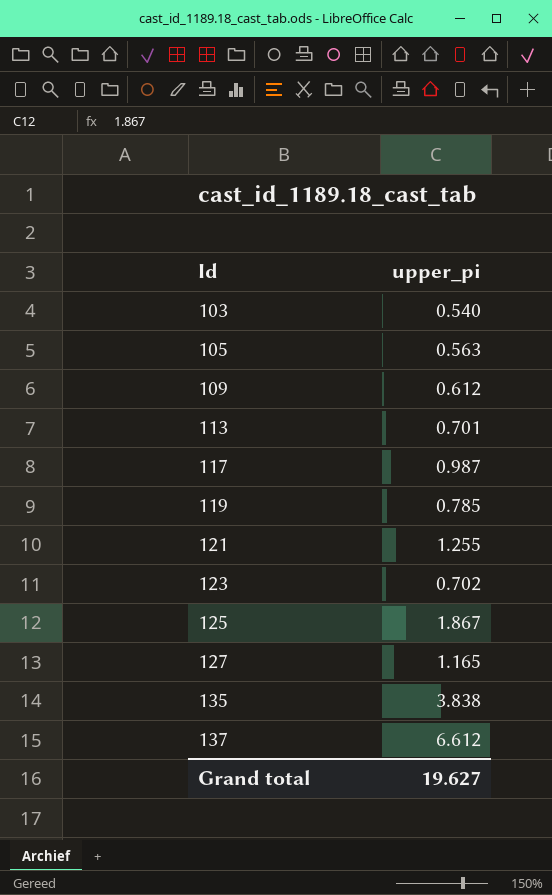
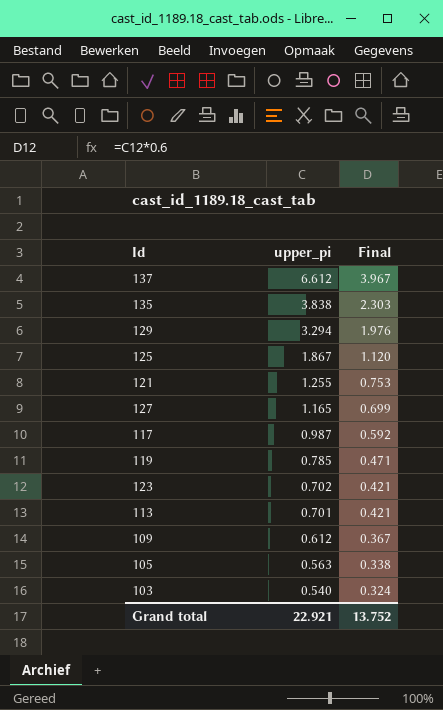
row order: Id ascending -> upper_pi descending
column Final | formula: none -> [upper_pi] * 0.6
row 129: none -> 3.294 | 1.976
Grand total | upper_pi: 19.627 -> 22.921

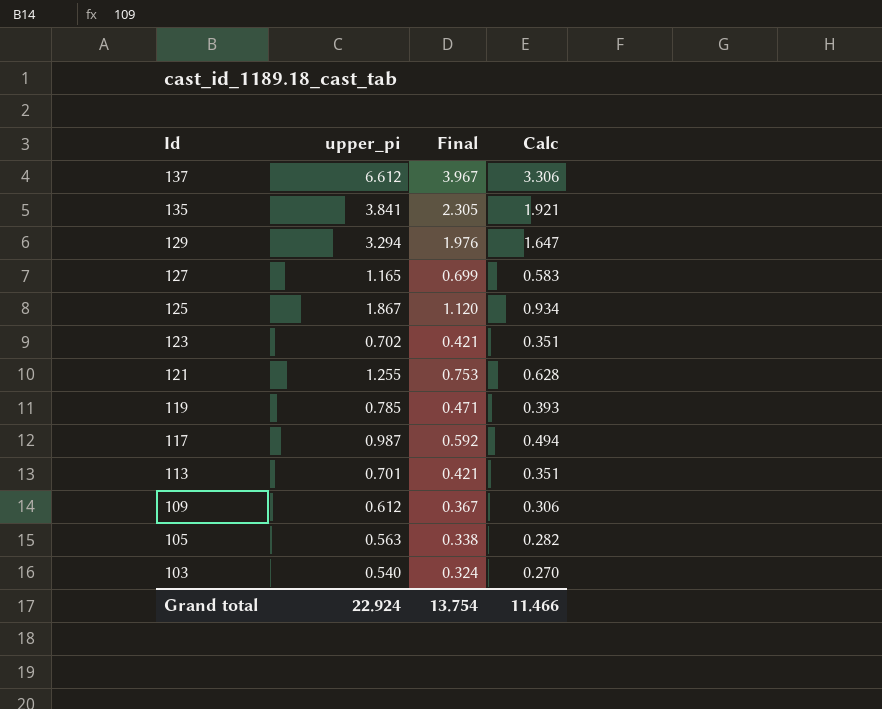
row order: upper_pi descending -> Id descending
column Calc | formula: none -> [upper_pi] * 0.5
135 | upper_pi: 3.838 -> 3.841
135 | Final: 2.303 -> 2.305
Grand total | upper_pi: 22.921 -> 22.924
Grand total | Final: 13.752 -> 13.754

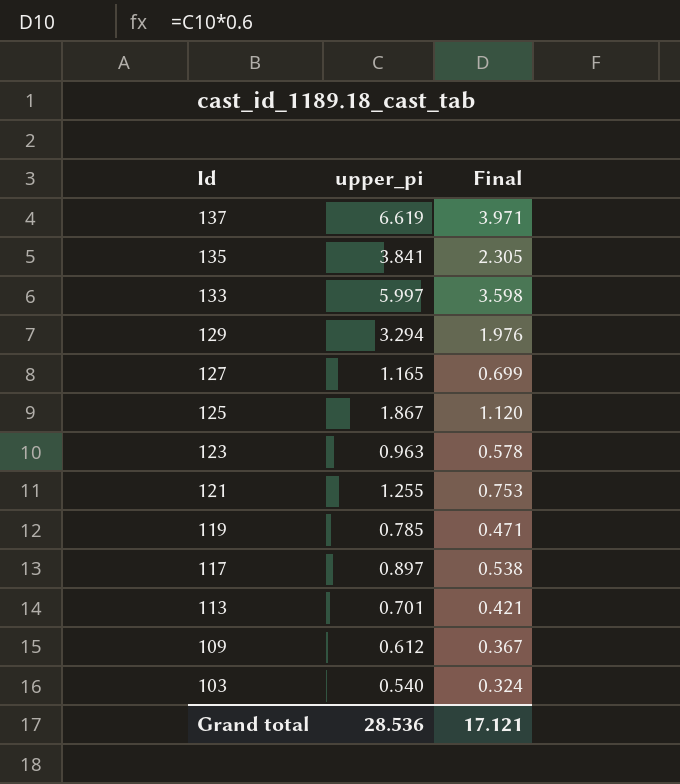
column Calc | formula: [upper_pi] * 0.5 -> none
row 105: 0.563 | 0.338 | 0.282 -> none
137 | upper_pi: 6.612 -> 6.619
137 | Final: 3.967 -> 3.971
row 133: none -> 5.997 | 3.598
123 | upper_pi: 0.702 -> 0.963
123 | Final: 0.421 -> 0.578
117 | upper_pi: 0.987 -> 0.897
117 | Final: 0.592 -> 0.538
Grand total | upper_pi: 22.924 -> 28.536
Grand total | Final: 13.754 -> 17.121

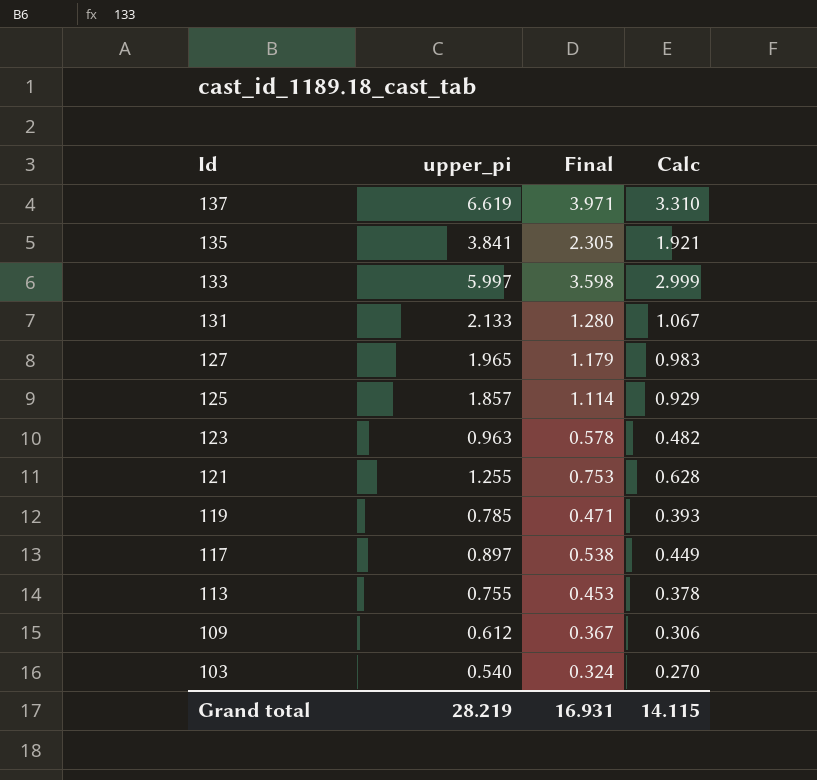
column Calc | formula: none -> [upper_pi] * 0.5
row 129: 3.294 | 1.976 -> none
row 131: none -> 2.133 | 1.280 | 1.067
127 | upper_pi: 1.165 -> 1.965
127 | Final: 0.699 -> 1.179
125 | upper_pi: 1.867 -> 1.857
125 | Final: 1.120 -> 1.114
113 | upper_pi: 0.701 -> 0.755
113 | Final: 0.421 -> 0.453
Grand total | upper_pi: 28.536 -> 28.219
Grand total | Final: 17.121 -> 16.931

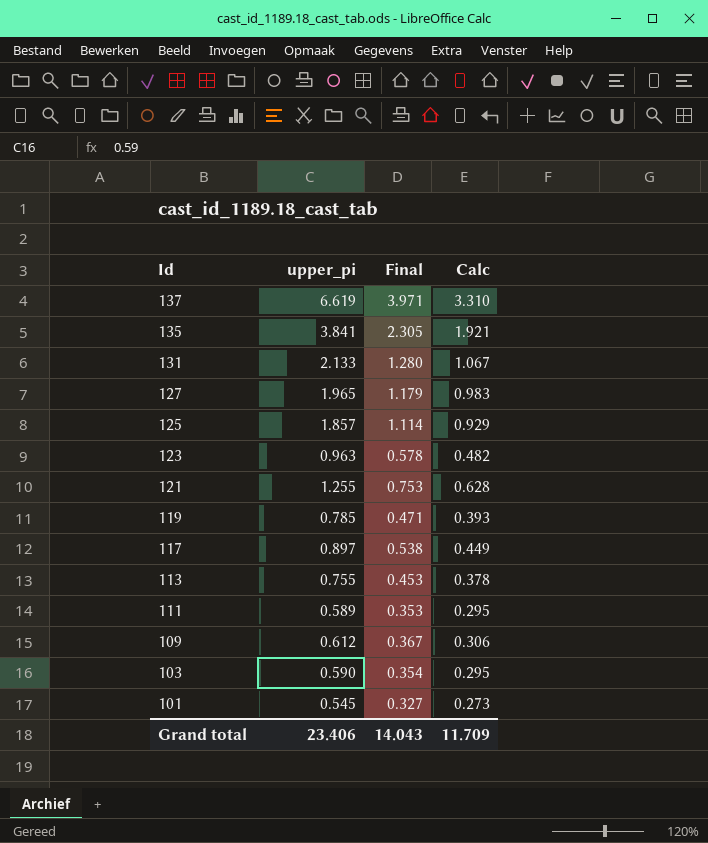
row 133: 5.997 | 3.598 | 2.999 -> none
row 111: none -> 0.589 | 0.353 | 0.295
103 | upper_pi: 0.540 -> 0.590
103 | Final: 0.324 -> 0.354
103 | Calc: 0.270 -> 0.295
row 101: none -> 0.545 | 0.327 | 0.273
Grand total | upper_pi: 28.219 -> 23.406
Grand total | Final: 16.931 -> 14.043
Grand total | Calc: 14.115 -> 11.709

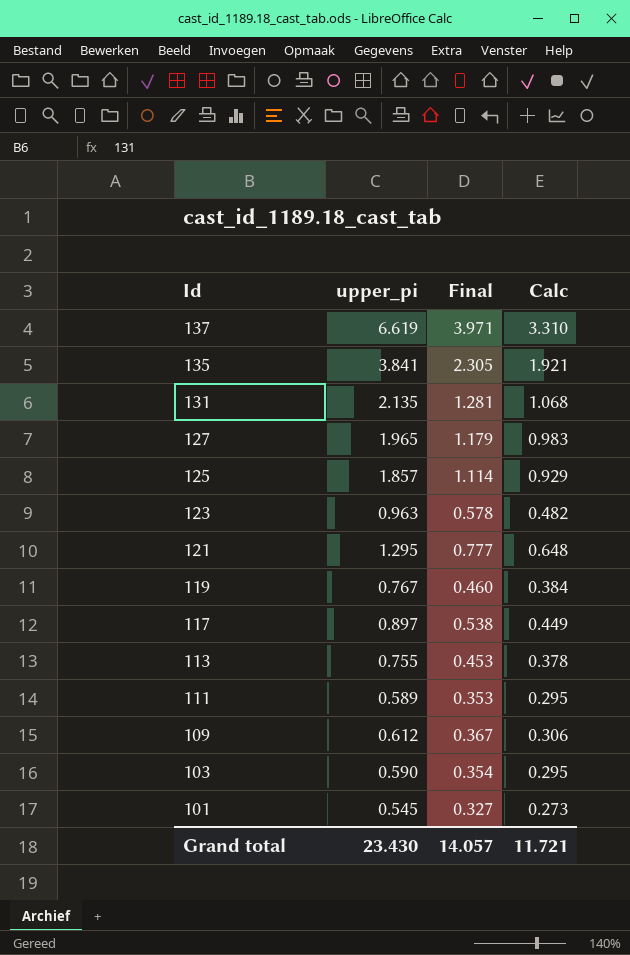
131 | upper_pi: 2.133 -> 2.135
131 | Final: 1.280 -> 1.281
131 | Calc: 1.067 -> 1.068
121 | upper_pi: 1.255 -> 1.295
121 | Final: 0.753 -> 0.777
121 | Calc: 0.628 -> 0.648
119 | upper_pi: 0.785 -> 0.767
119 | Final: 0.471 -> 0.460
119 | Calc: 0.393 -> 0.384
Grand total | upper_pi: 23.406 -> 23.430
Grand total | Final: 14.043 -> 14.057
Grand total | Calc: 11.709 -> 11.721

